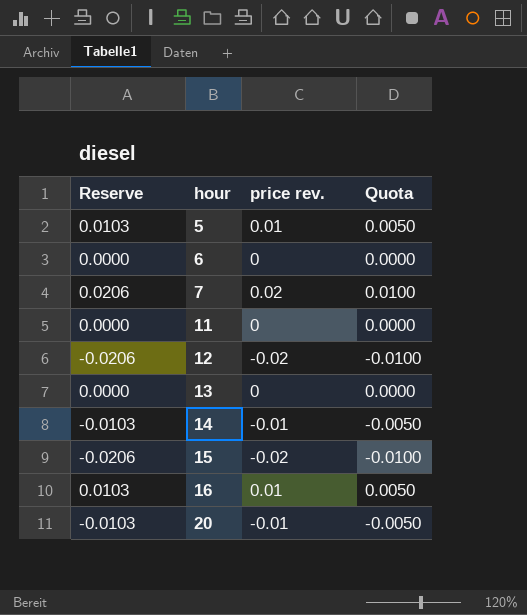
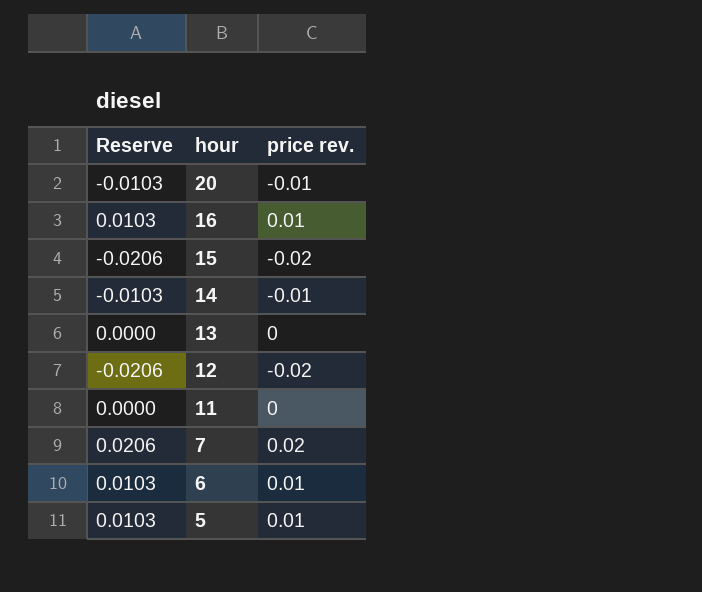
row order: hour ascending -> hour descending
column Quota | formula: [price rev.] * 0.5 -> none
6 | Reserve: 0.0000 -> 0.0103
6 | price rev.: 0 -> 0.01

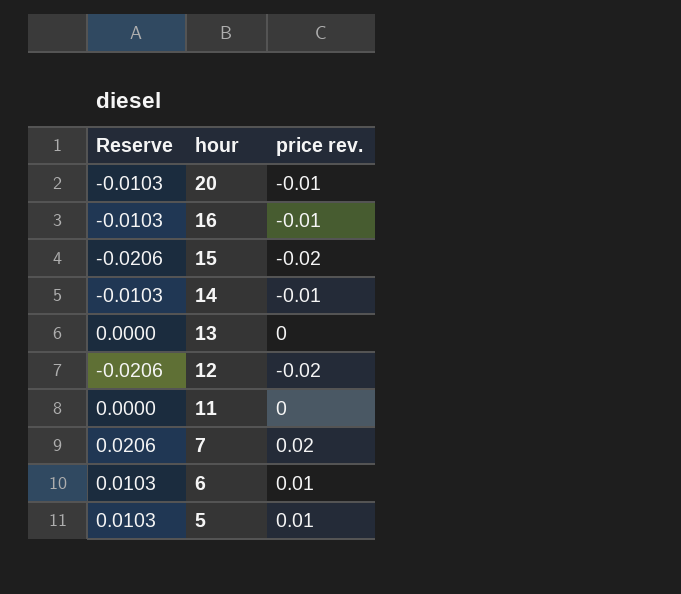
16 | Reserve: 0.0103 -> -0.0103
16 | price rev.: 0.01 -> -0.01

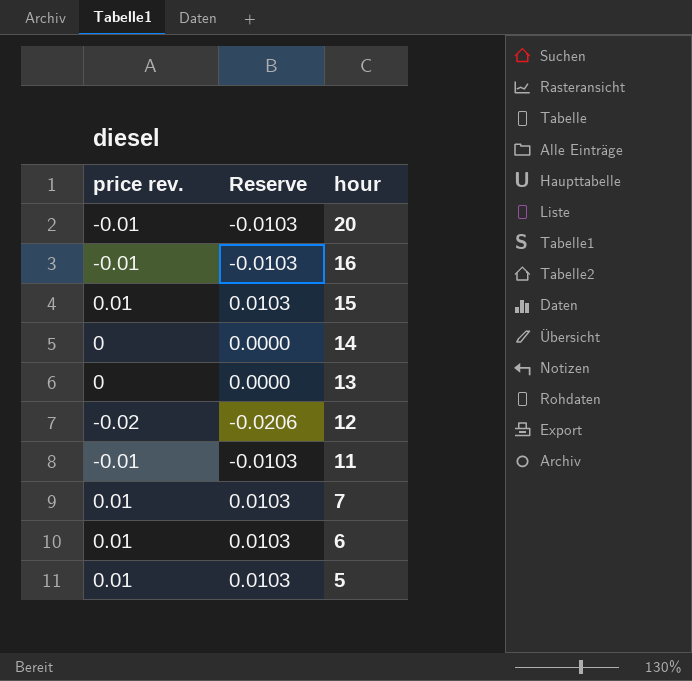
column price rev. | position: 3 -> 1
15 | price rev.: -0.02 -> 0.01
15 | Reserve: -0.0206 -> 0.0103
14 | price rev.: -0.01 -> 0
14 | Reserve: -0.0103 -> 0.0000
11 | price rev.: 0 -> -0.01
11 | Reserve: 0.0000 -> -0.0103
7 | price rev.: 0.02 -> 0.01
7 | Reserve: 0.0206 -> 0.0103

